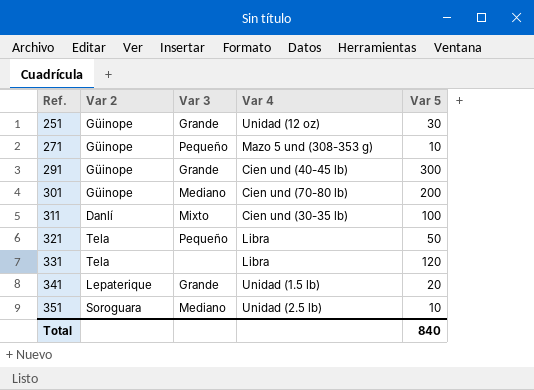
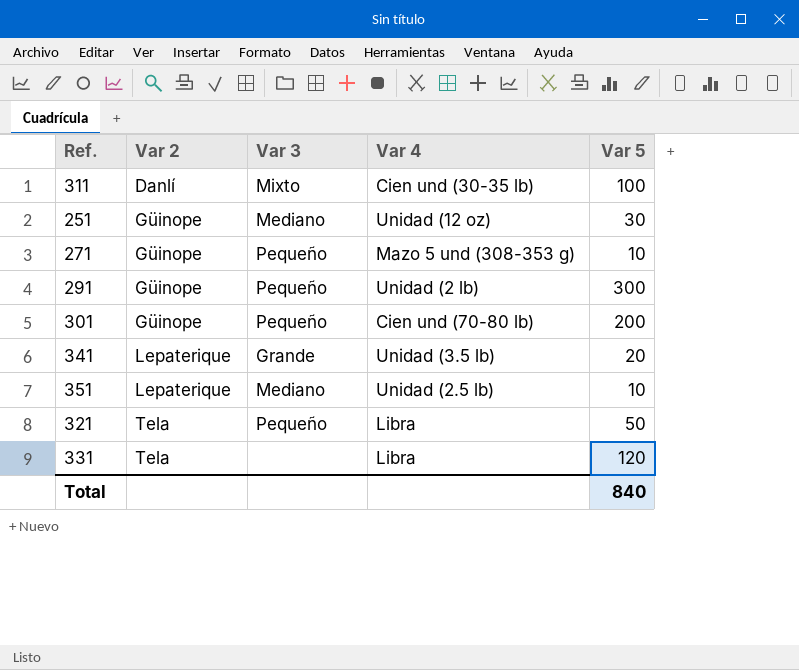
row order: Ref. ascending -> Var 2 ascending
251 | Var 3: Grande -> Mediano
291 | Var 3: Grande -> Pequeño
291 | Var 4: Cien und (40-45 lb) -> Unidad (2 lb)
301 | Var 3: Mediano -> Pequeño
341 | Var 4: Unidad (1.5 lb) -> Unidad (3.5 lb)
351 | Var 2: Soroguara -> Lepaterique

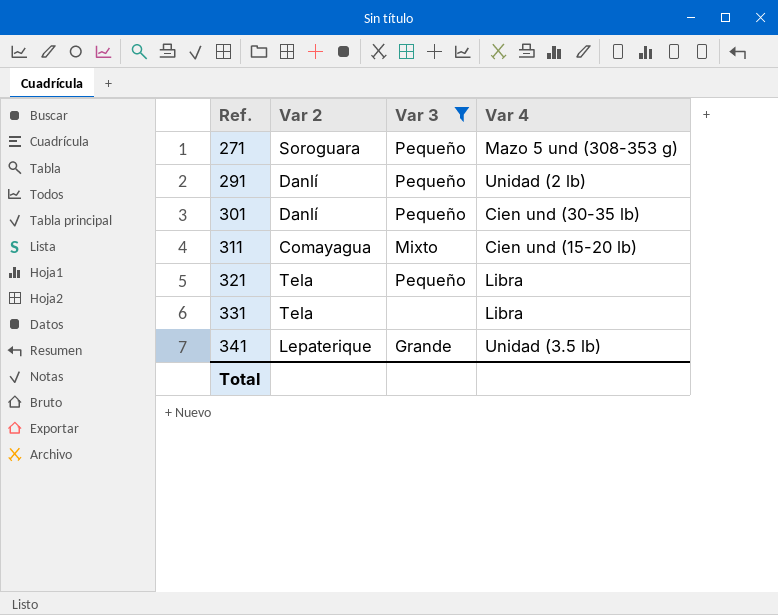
filter: none -> Var 3 != Mediano
row order: Var 2 ascending -> Ref. ascending
column Var 5 | position: 5 -> none
271 | Var 2: Güinope -> Soroguara
291 | Var 2: Güinope -> Danlí
301 | Var 2: Güinope -> Danlí
301 | Var 4: Cien und (70-80 lb) -> Cien und (30-35 lb)
311 | Var 2: Danlí -> Comayagua
311 | Var 4: Cien und (30-35 lb) -> Cien und (15-20 lb)

